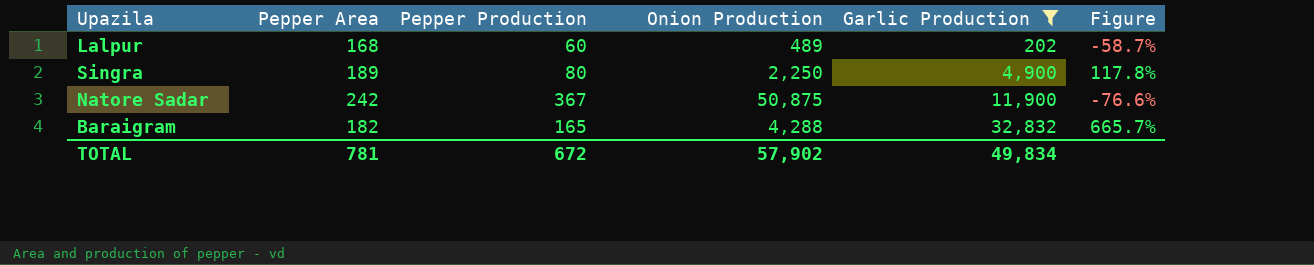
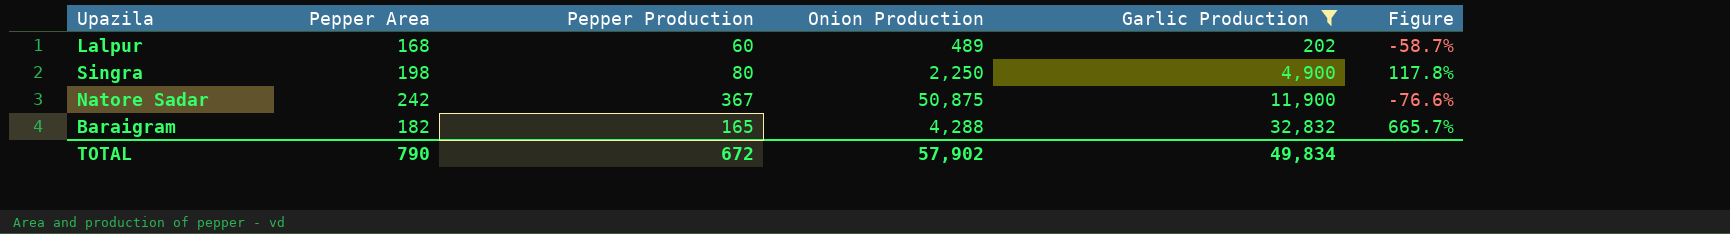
Singra | Pepper Area: 189 -> 198
TOTAL | Pepper Area: 781 -> 790

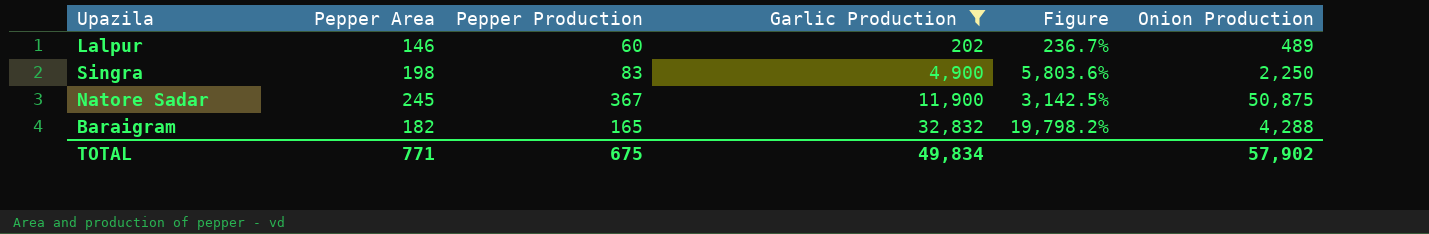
column Figure | formula: ([Garlic Production] - [Onion Production]) / [Onion Production] -> ([Garlic Production] - [Pepper Production]) / [Pepper Production]
column Onion Production | position: 4 -> 6
Lalpur | Pepper Area: 168 -> 146
Singra | Pepper Production: 80 -> 83
Natore Sadar | Pepper Area: 242 -> 245
TOTAL | Pepper Area: 790 -> 771
TOTAL | Pepper Production: 672 -> 675

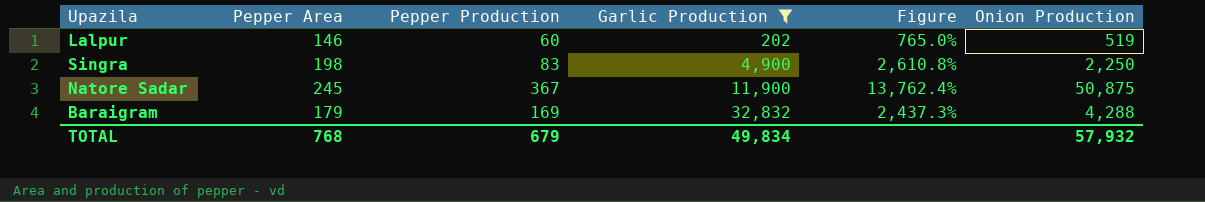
column Figure | formula: ([Garlic Production] - [Pepper Production]) / [Pepper Production] -> ([Onion Production] - [Pepper Production]) / [Pepper Production]
Lalpur | Onion Production: 489 -> 519
Baraigram | Pepper Area: 182 -> 179
Baraigram | Pepper Production: 165 -> 169
TOTAL | Pepper Area: 771 -> 768
TOTAL | Pepper Production: 675 -> 679
TOTAL | Onion Production: 57,902 -> 57,932

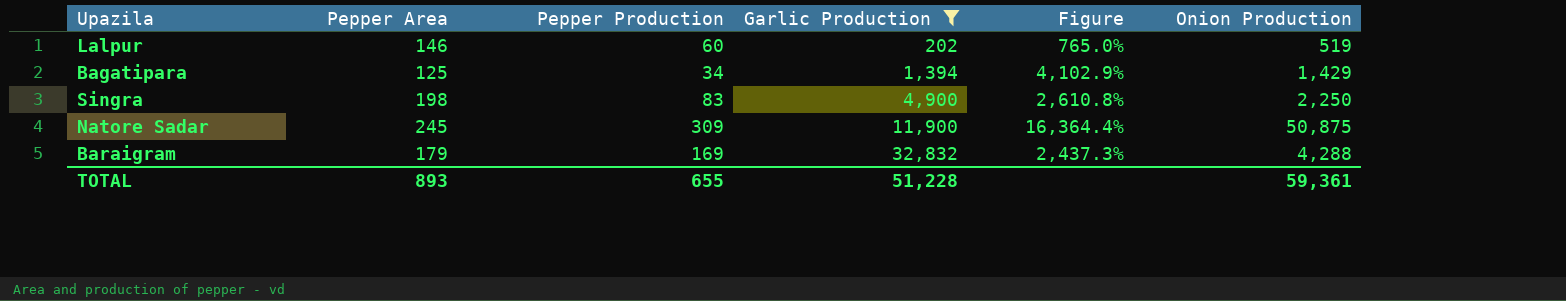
row Bagatipara: none -> 125 | 34 | 1,394 | 4,102.9% | 1,429
Natore Sadar | Pepper Production: 367 -> 309
Natore Sadar | Figure: 13,762.4% -> 16,364.4%
TOTAL | Pepper Area: 768 -> 893
TOTAL | Pepper Production: 679 -> 655
TOTAL | Garlic Production: 49,834 -> 51,228
TOTAL | Onion Production: 57,932 -> 59,361

